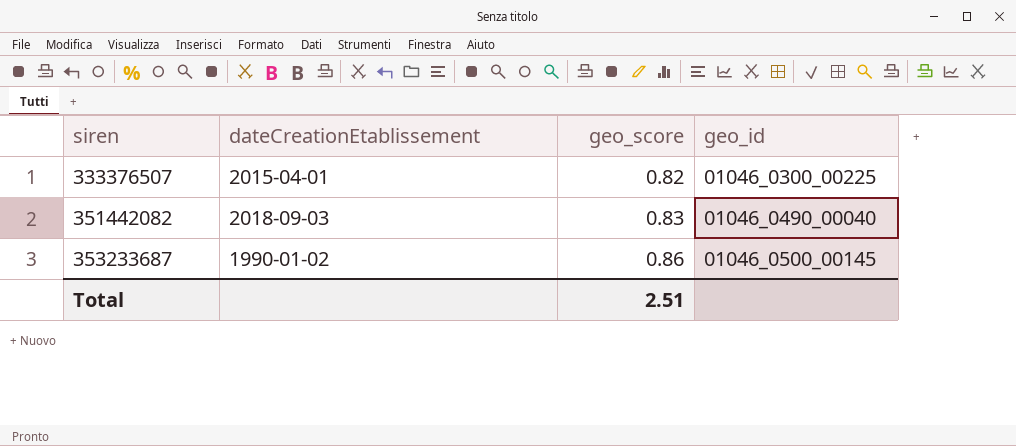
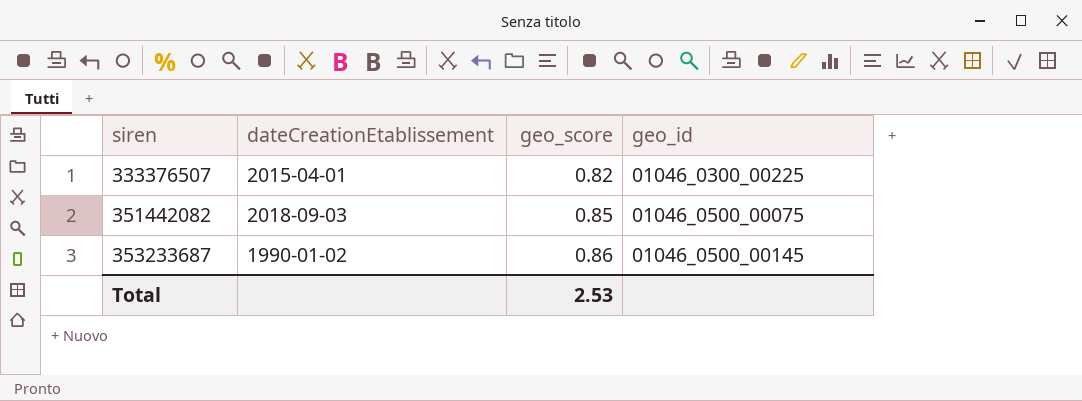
351442082 | geo_score: 0.83 -> 0.85
351442082 | geo_id: 01046_0490_00040 -> 01046_0500_00075
Total | geo_score: 2.51 -> 2.53

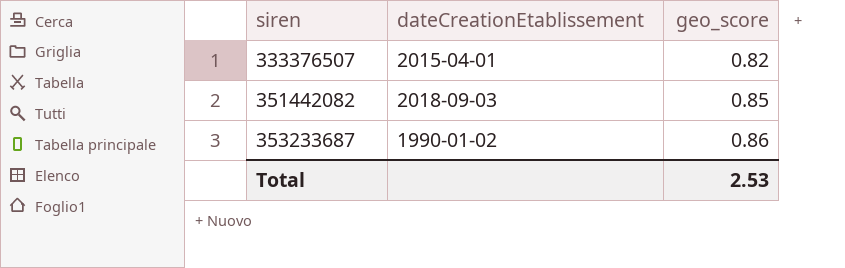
column geo_id | position: 4 -> none

